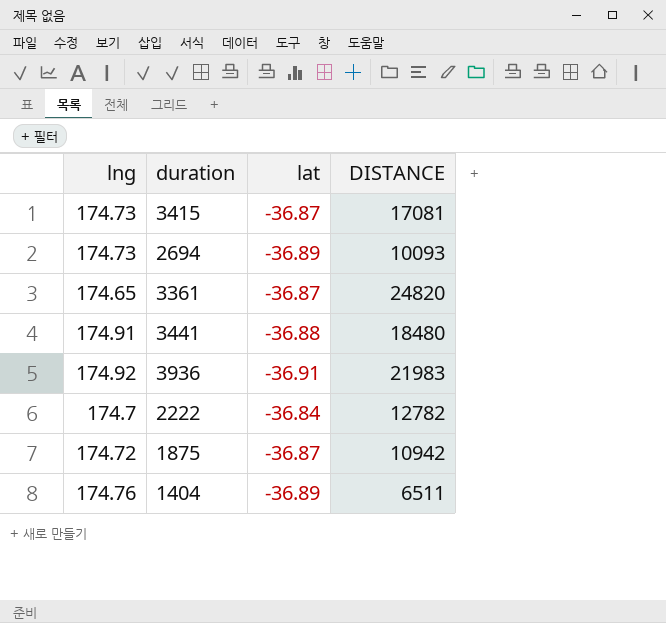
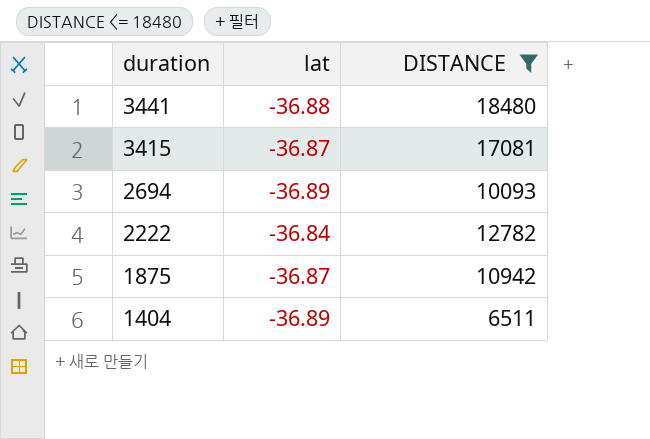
filter: none -> DISTANCE <= 18480
row order: none -> duration descending
column lng | position: 1 -> none

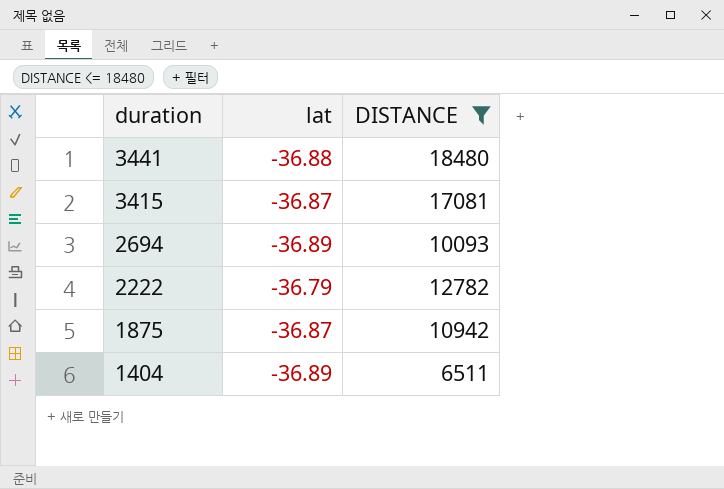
2222 | lat: -36.84 -> -36.79

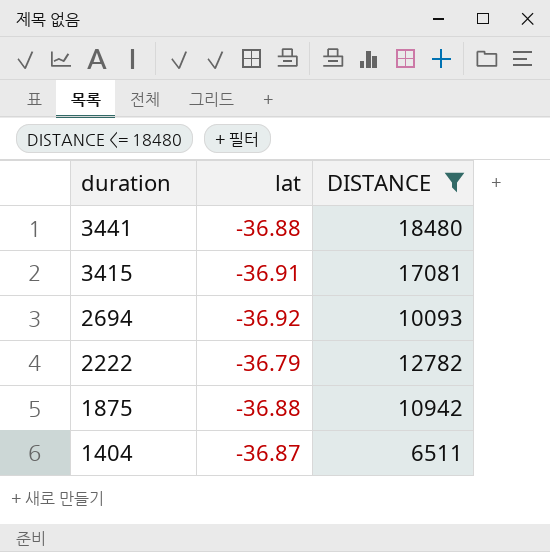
3415 | lat: -36.87 -> -36.91
2694 | lat: -36.89 -> -36.92
1875 | lat: -36.87 -> -36.88
1404 | lat: -36.89 -> -36.87

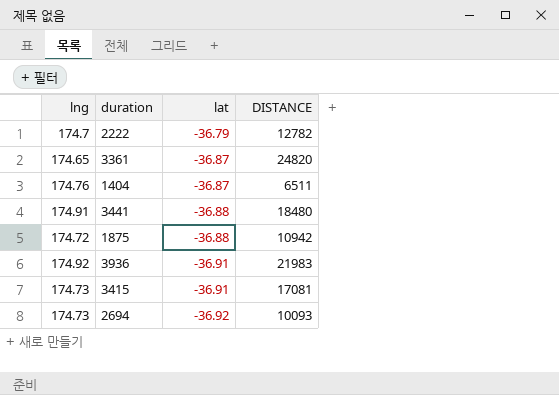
filter: DISTANCE <= 18480 -> none
row order: duration descending -> lat descending
column lng | position: none -> 1

